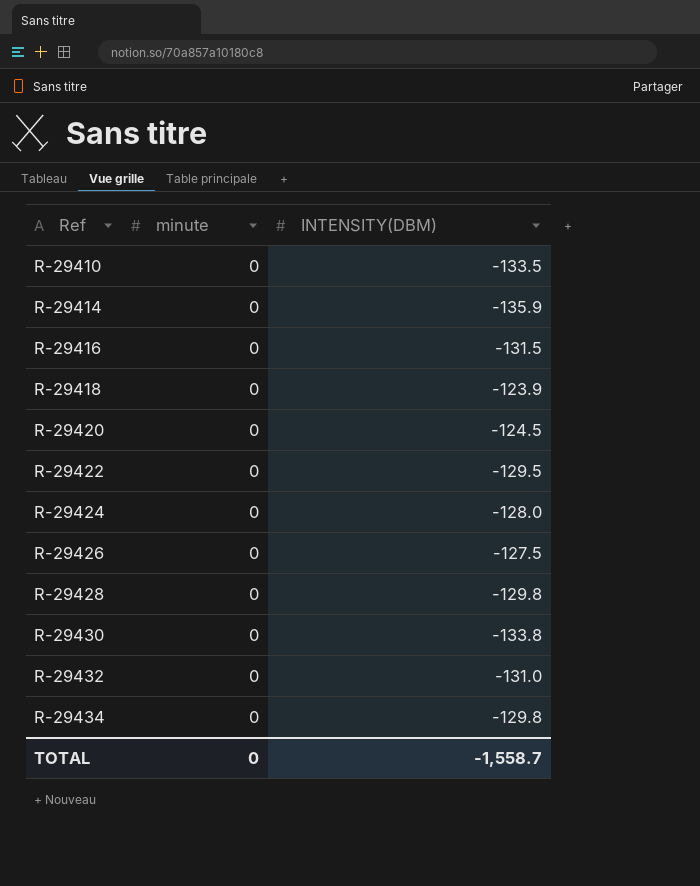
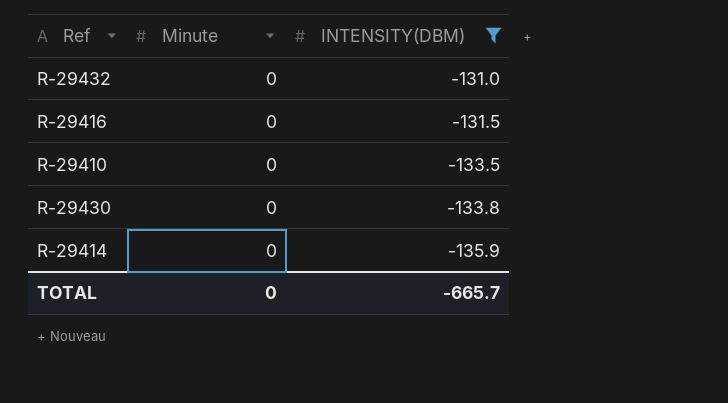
filter: none -> INTENSITY(DBM) <= -131.0
row order: Ref ascending -> INTENSITY(DBM) descending
column name: minute -> Minute
TOTAL | INTENSITY(DBM): -1,558.7 -> -665.7

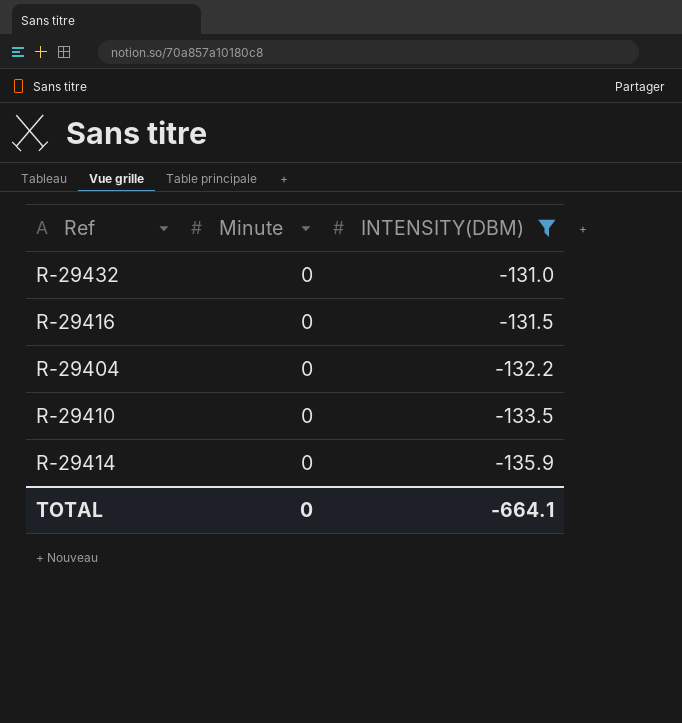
row R-29430: 0 | -133.8 -> none
row R-29404: none -> 0 | -132.2
TOTAL | INTENSITY(DBM): -665.7 -> -664.1

